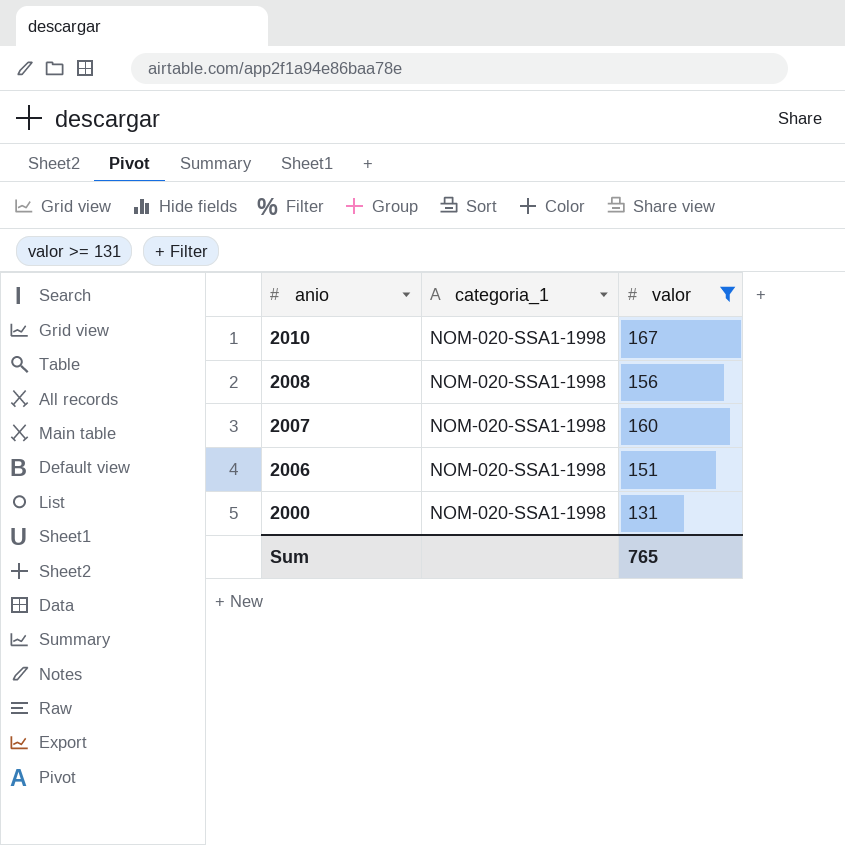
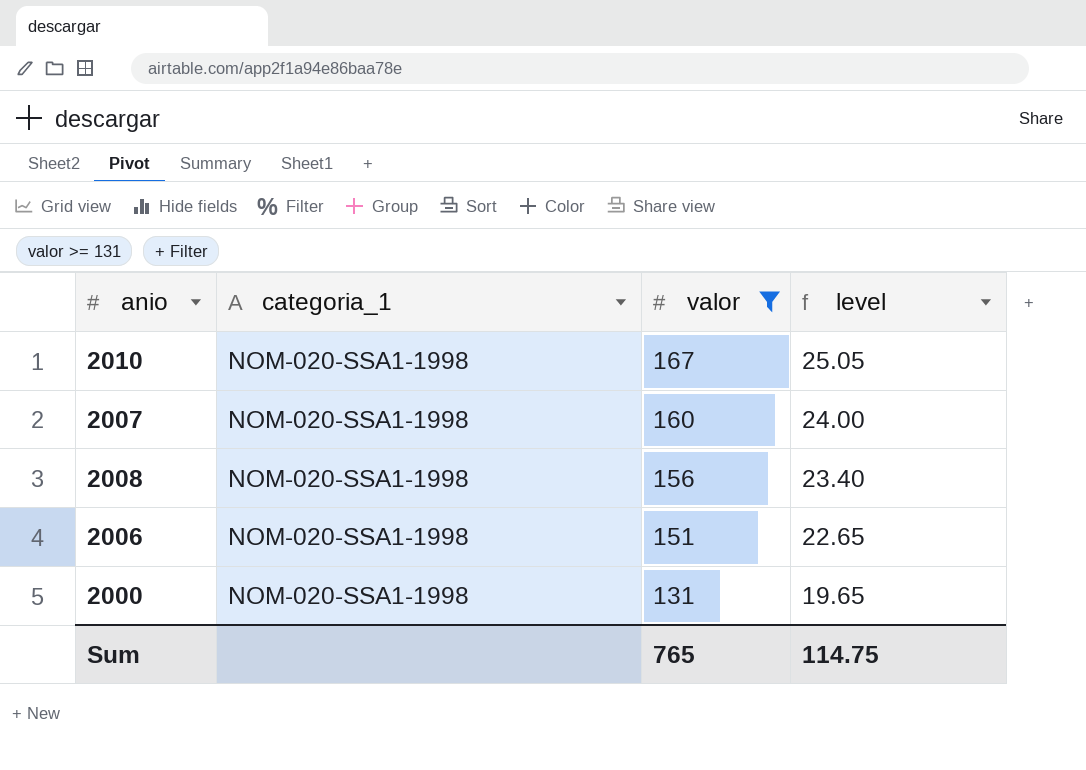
row order: anio descending -> valor descending
column level | formula: none -> [valor] * 0.15

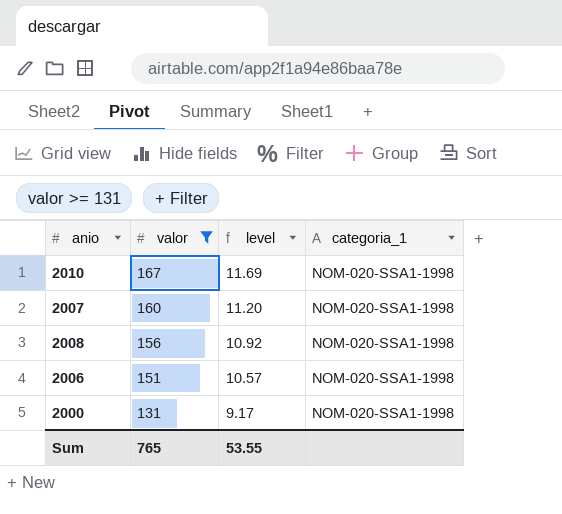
column level | formula: [valor] * 0.15 -> [valor] * 0.07
column categoria_1 | position: 2 -> 4
Sum | level: 114.75 -> 53.55

